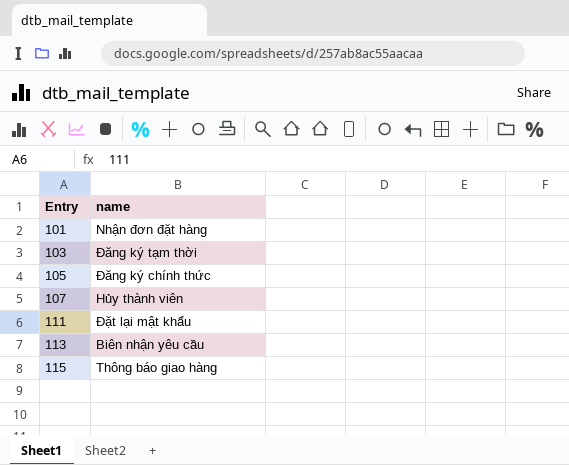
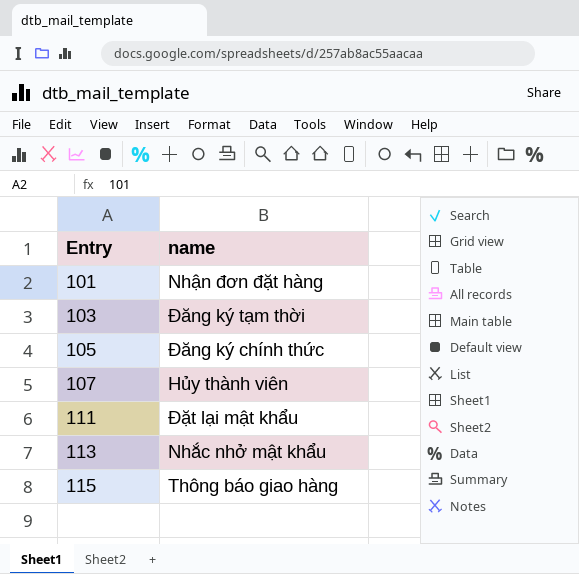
113 | name: Biên nhận yêu cầu -> Nhắc nhở mật khẩu

